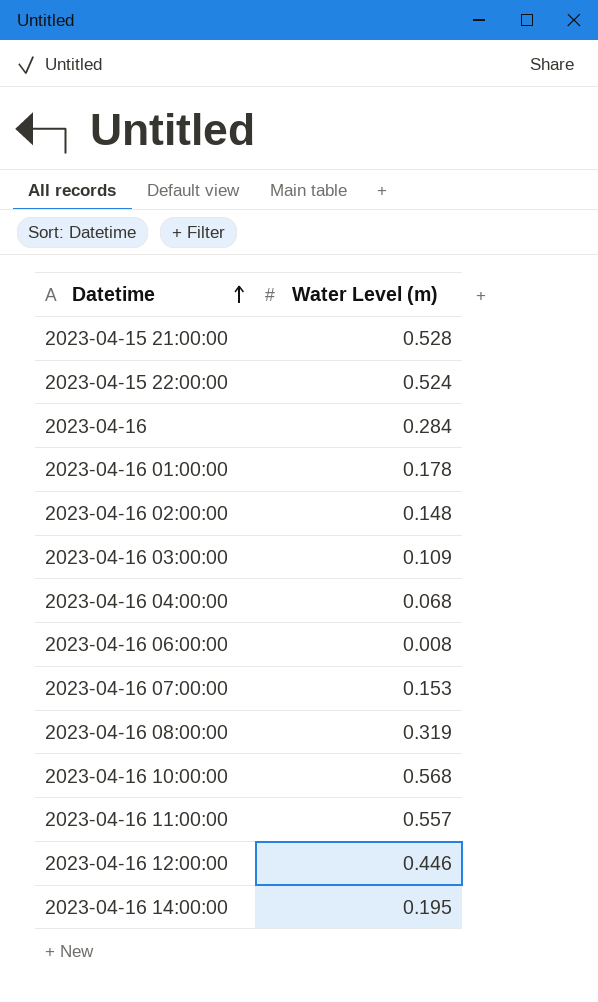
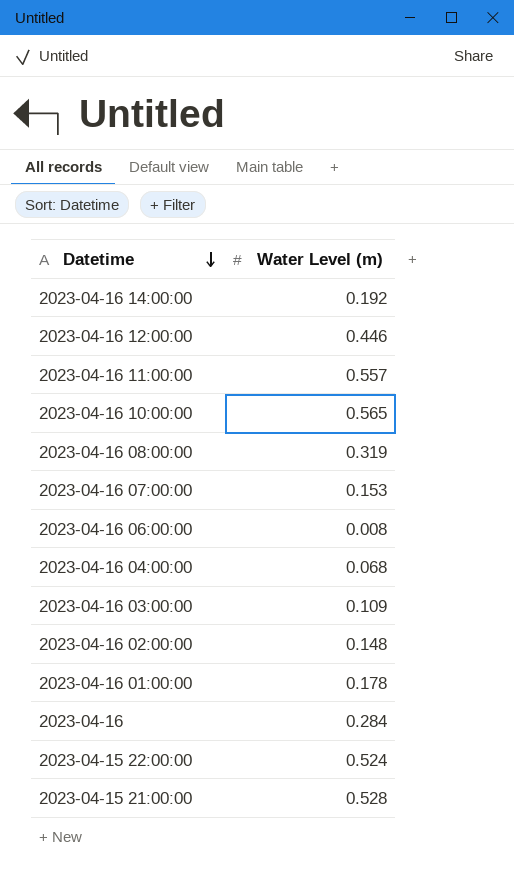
row order: Datetime ascending -> Datetime descending
2023-04-16 14:00:00 | Water Level (m): 0.195 -> 0.192
2023-04-16 10:00:00 | Water Level (m): 0.568 -> 0.565

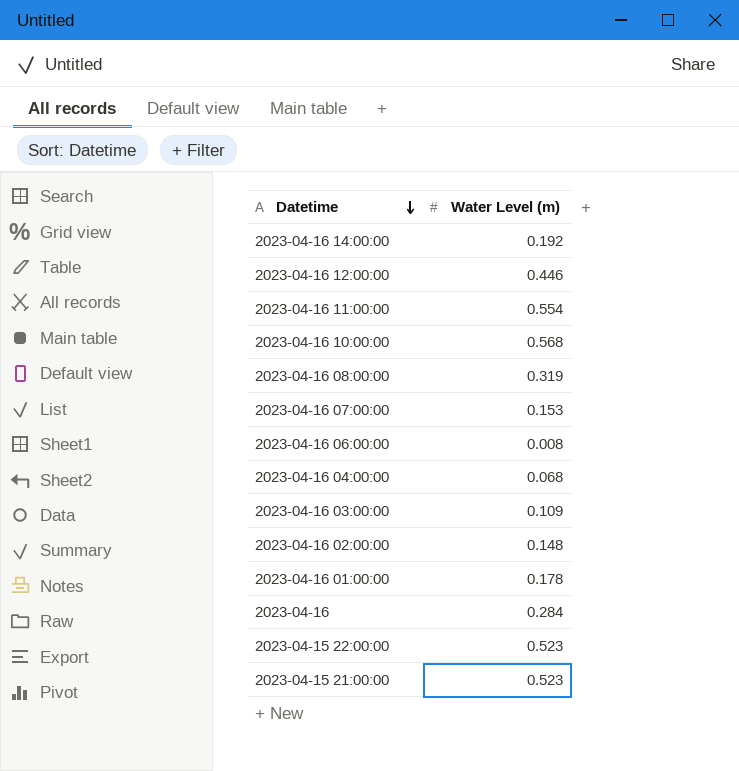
2023-04-16 11:00:00 | Water Level (m): 0.557 -> 0.554
2023-04-16 10:00:00 | Water Level (m): 0.565 -> 0.568
2023-04-15 22:00:00 | Water Level (m): 0.524 -> 0.523
2023-04-15 21:00:00 | Water Level (m): 0.528 -> 0.523

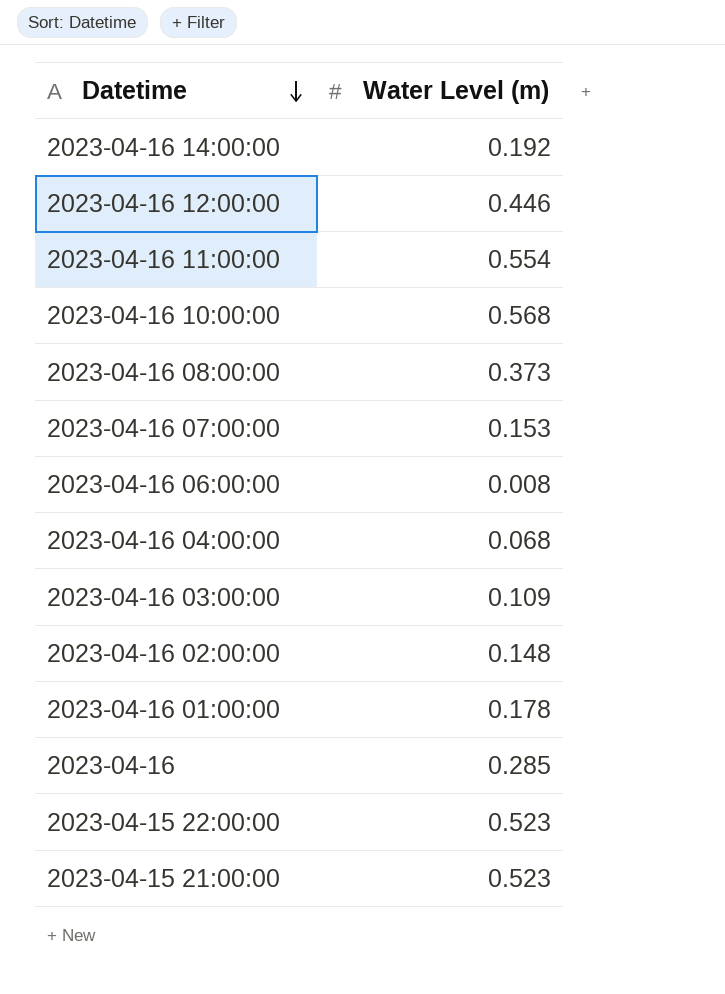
2023-04-16 08:00:00 | Water Level (m): 0.319 -> 0.373
2023-04-16 | Water Level (m): 0.284 -> 0.285

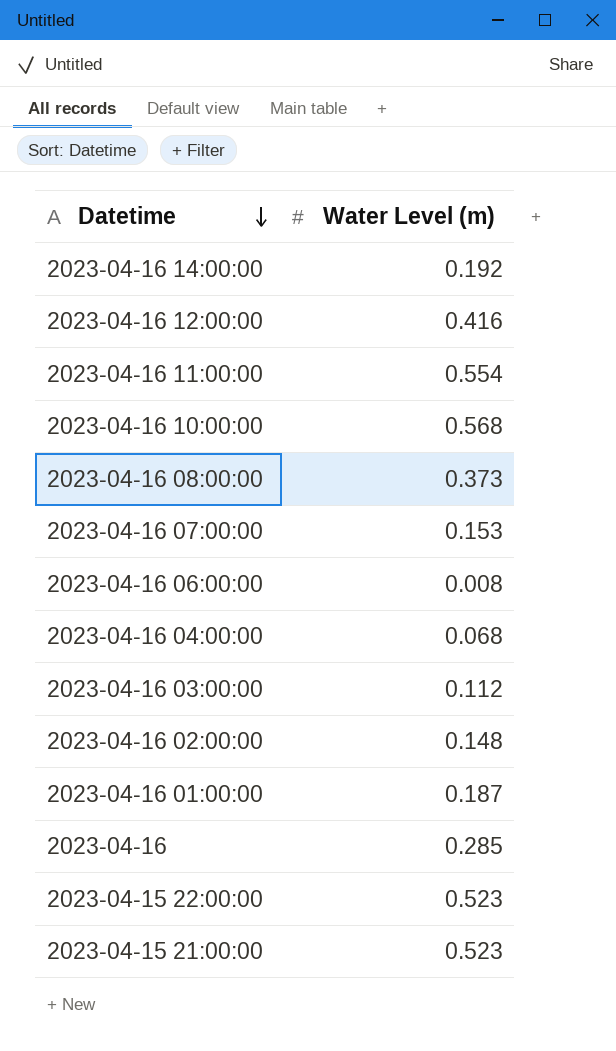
2023-04-16 12:00:00 | Water Level (m): 0.446 -> 0.416
2023-04-16 03:00:00 | Water Level (m): 0.109 -> 0.112
2023-04-16 01:00:00 | Water Level (m): 0.178 -> 0.187

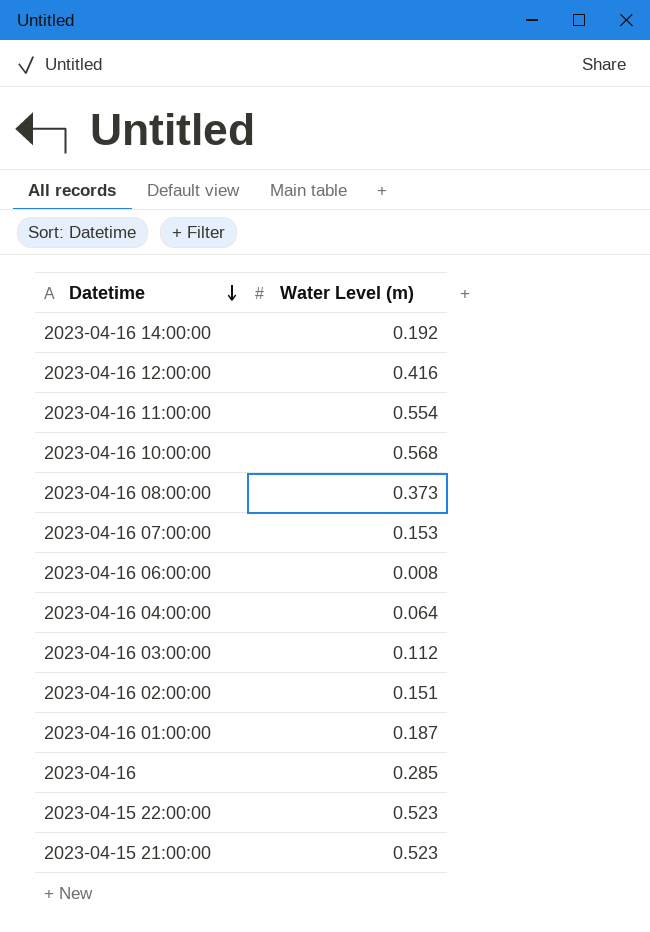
2023-04-16 04:00:00 | Water Level (m): 0.068 -> 0.064
2023-04-16 02:00:00 | Water Level (m): 0.148 -> 0.151

